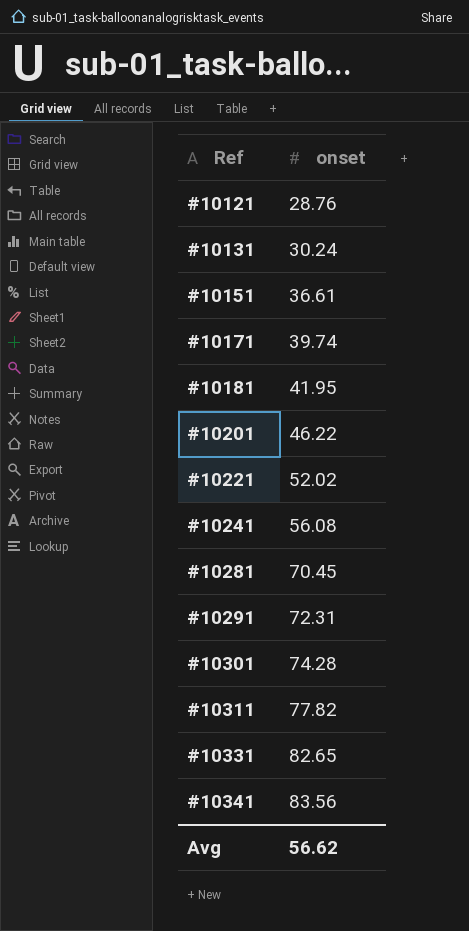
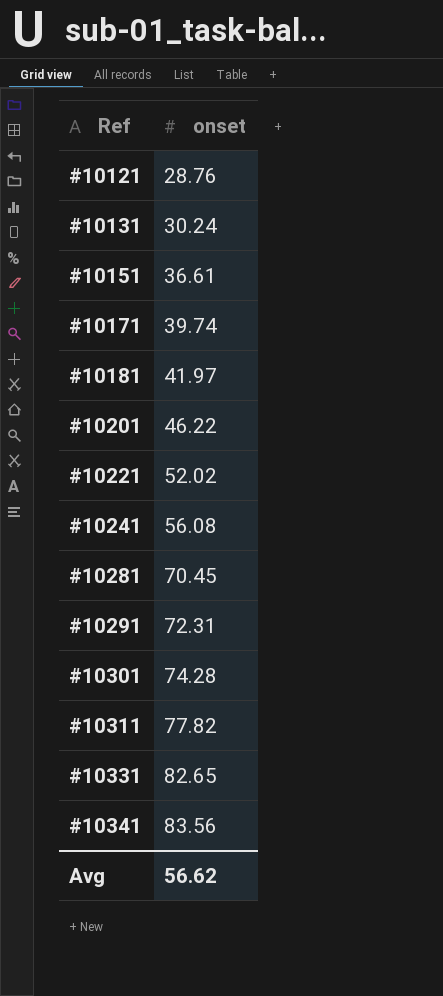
#10181 | onset: 41.95 -> 41.97

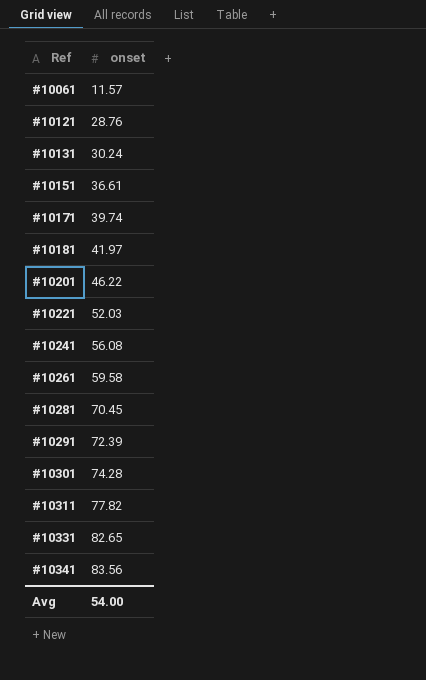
row #10061: none -> 11.57
#10221 | onset: 52.02 -> 52.03
row #10261: none -> 59.58
#10291 | onset: 72.31 -> 72.39
Avg | onset: 56.62 -> 54.00

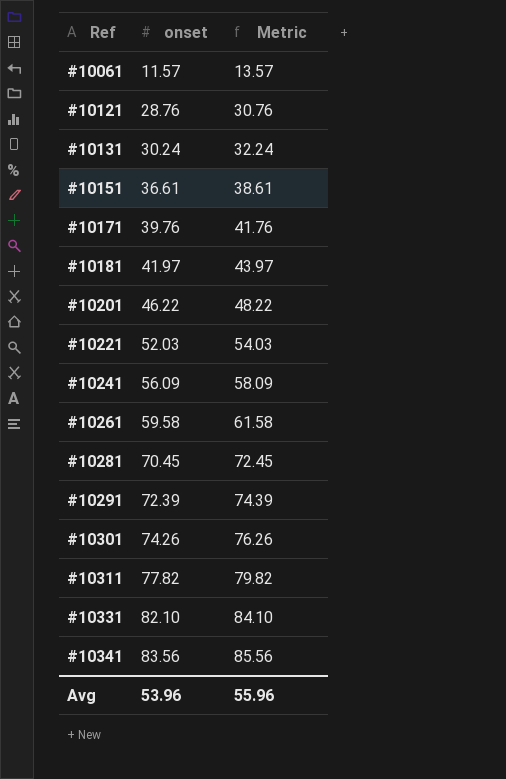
column Metric | formula: none -> [onset] + 2
#10171 | onset: 39.74 -> 39.76
#10241 | onset: 56.08 -> 56.09
#10301 | onset: 74.28 -> 74.26
#10331 | onset: 82.65 -> 82.10
Avg | onset: 54.00 -> 53.96

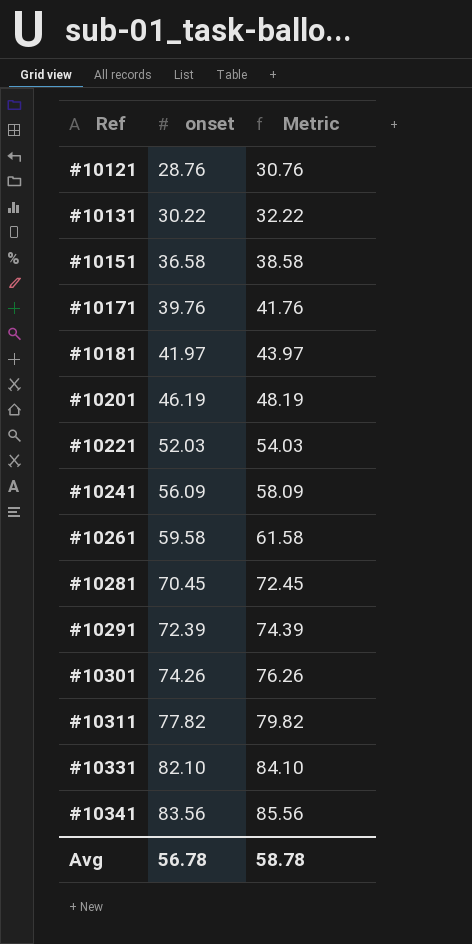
row #10061: 11.57 | 13.57 -> none
#10131 | onset: 30.24 -> 30.22
#10131 | Metric: 32.24 -> 32.22
#10151 | onset: 36.61 -> 36.58
#10151 | Metric: 38.61 -> 38.58
#10201 | onset: 46.22 -> 46.19
#10201 | Metric: 48.22 -> 48.19
Avg | onset: 53.96 -> 56.78
Avg | Metric: 55.96 -> 58.78

